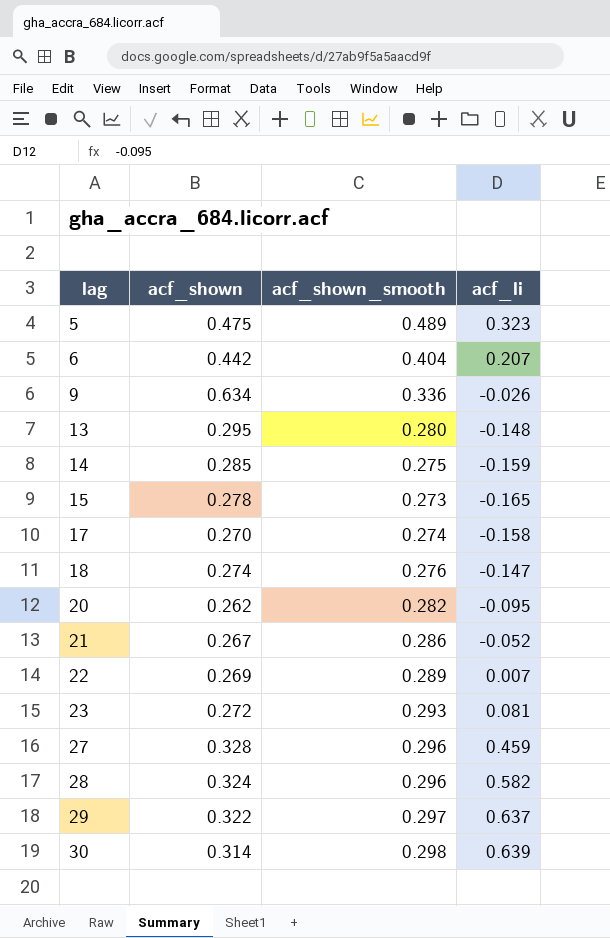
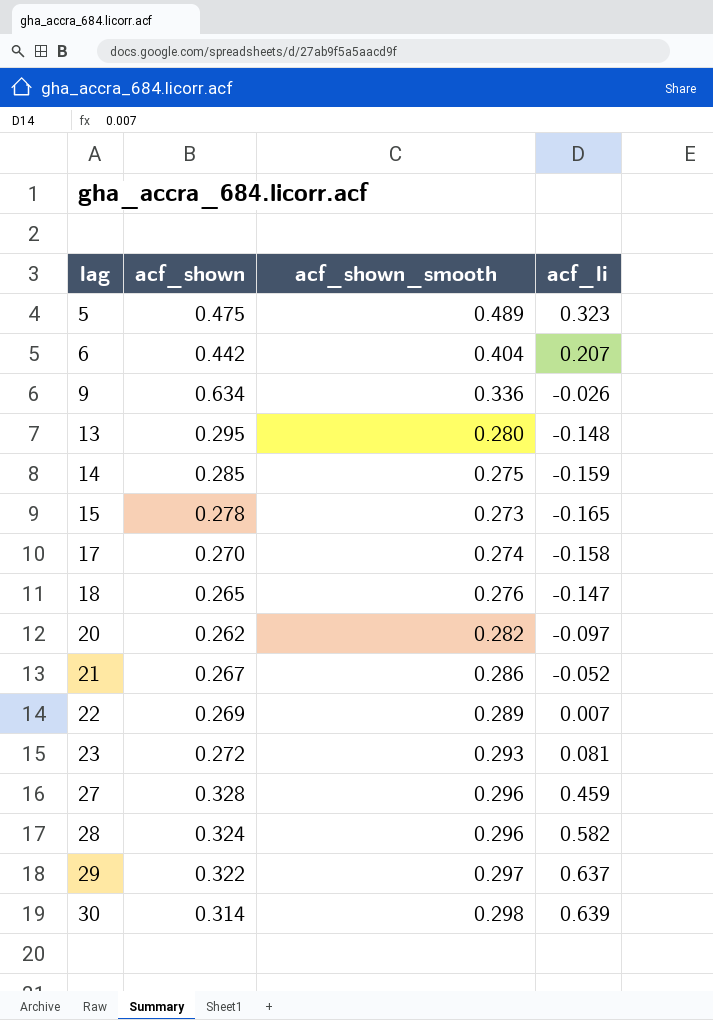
18 | acf_shown: 0.274 -> 0.265
20 | acf_li: -0.095 -> -0.097

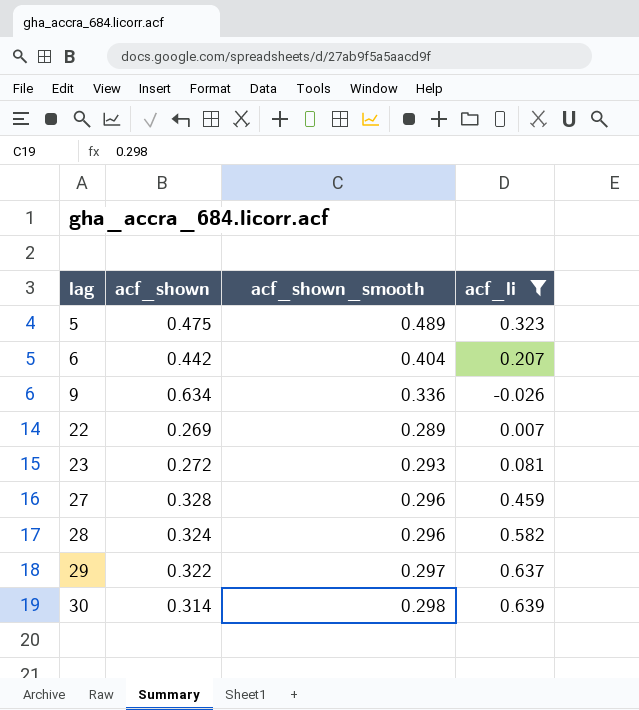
filter: none -> acf_li >= -0.026

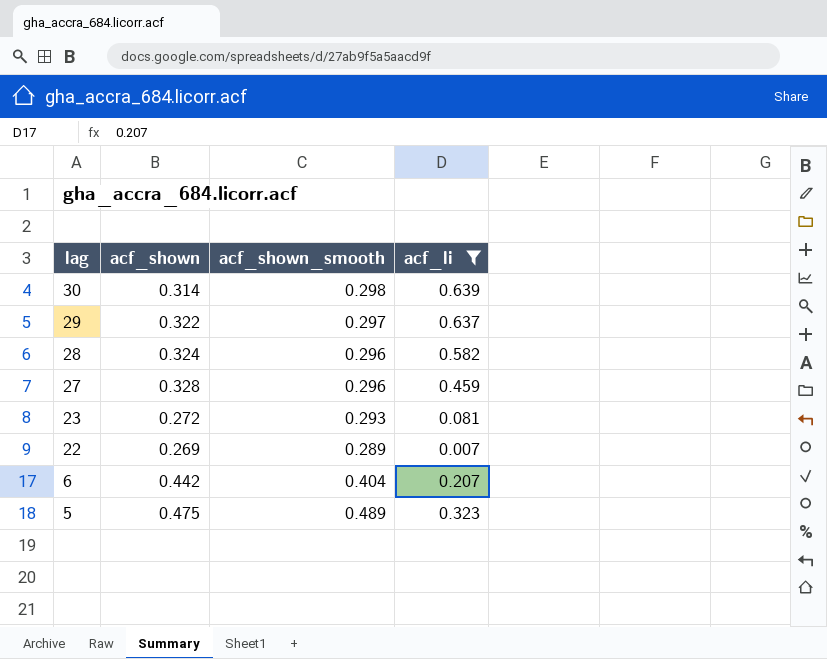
row order: lag ascending -> lag descending
row 9: 0.634 | 0.336 | -0.026 -> none

